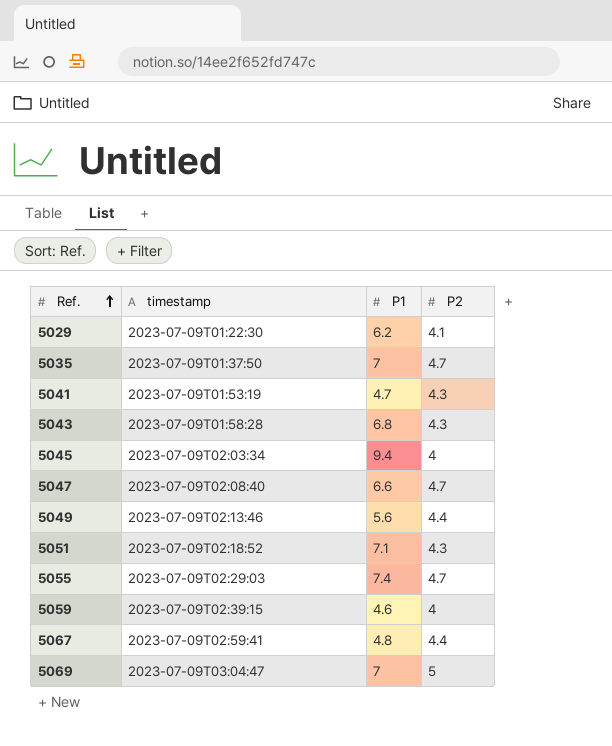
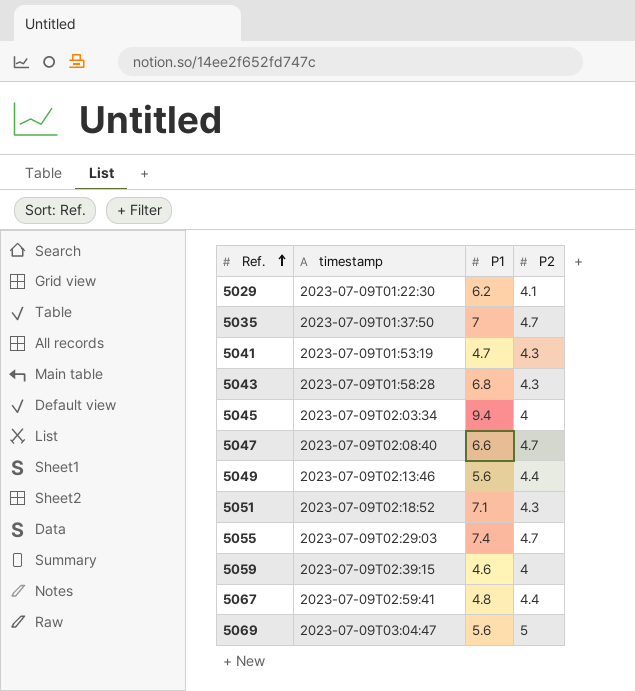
5069 | P1: 7 -> 5.6

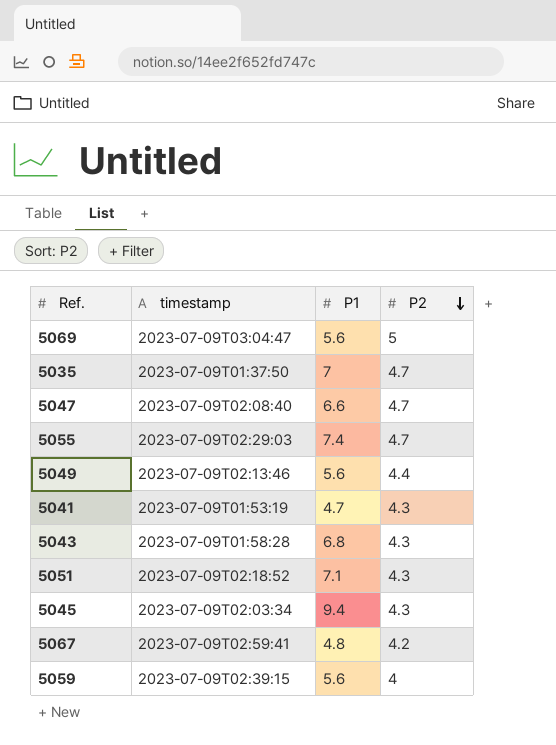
row order: Ref. ascending -> P2 descending
row 5029: 2023-07-09T01:22:30 | 6.2 | 4.1 -> none
5045 | P2: 4 -> 4.3
5067 | P2: 4.4 -> 4.2
5059 | P1: 4.6 -> 5.6

